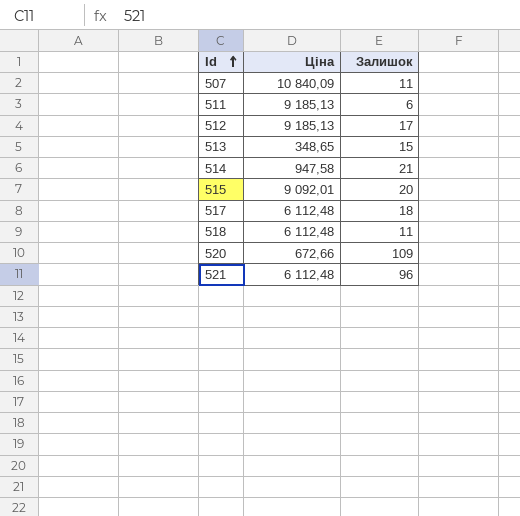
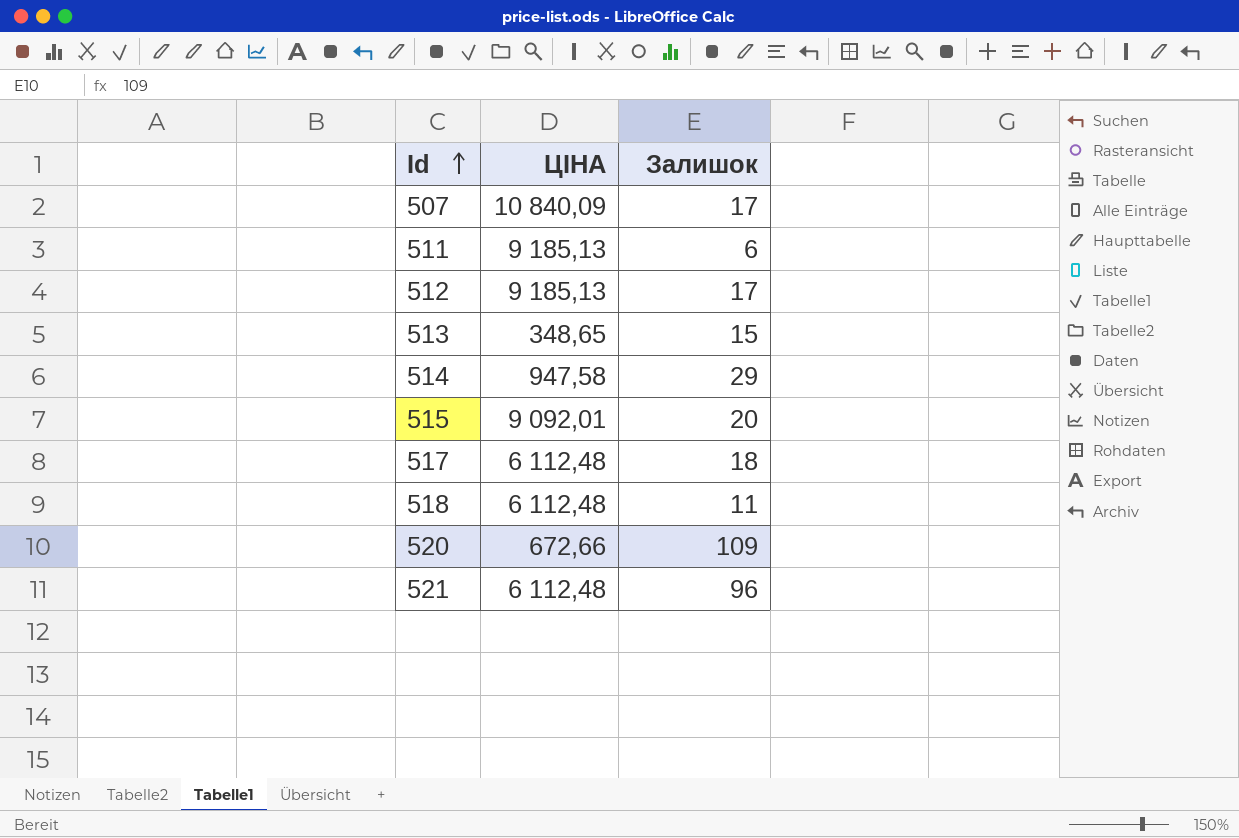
column name: Ціна -> ЦІНА
507 | Залишок: 11 -> 17
514 | Залишок: 21 -> 29

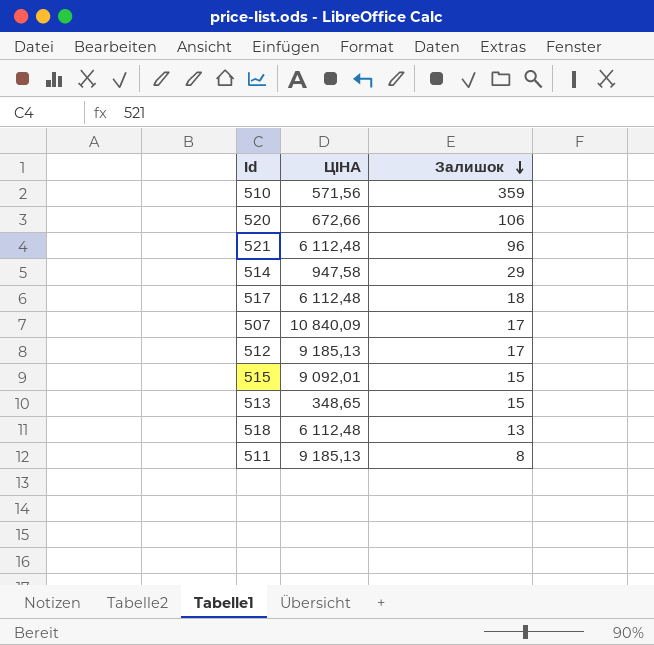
row order: Id ascending -> Залишок descending
row 510: none -> 571,56 | 359
520 | Залишок: 109 -> 106
515 | Залишок: 20 -> 15
518 | Залишок: 11 -> 13
511 | Залишок: 6 -> 8

